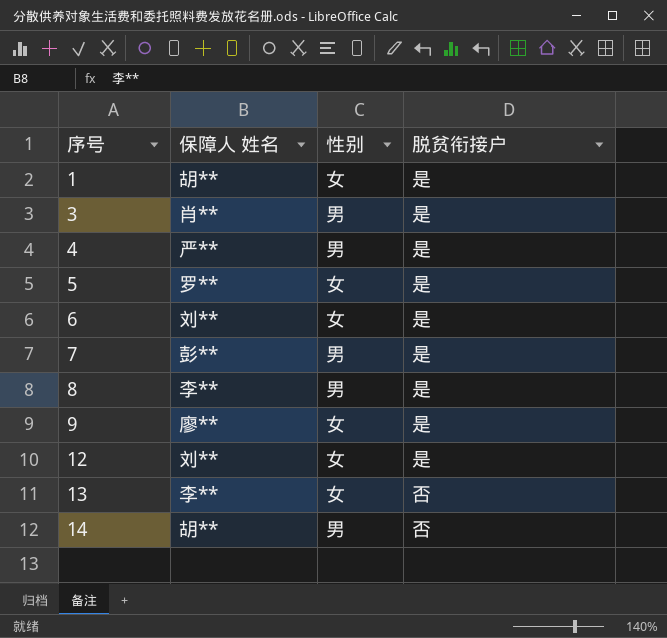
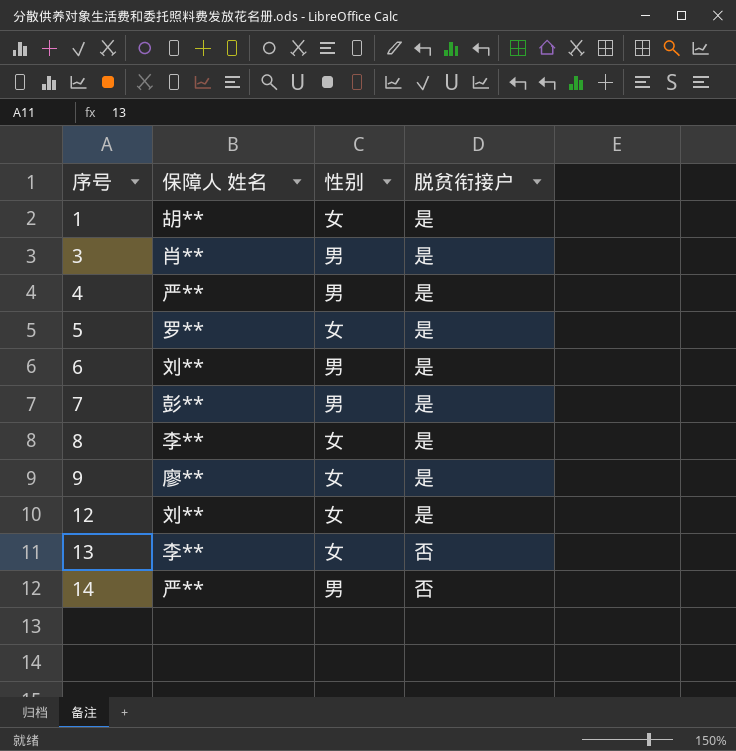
6 | 性别: 女 -> 男
8 | 性别: 男 -> 女
14 | 保障人 姓名: 胡** -> 严**

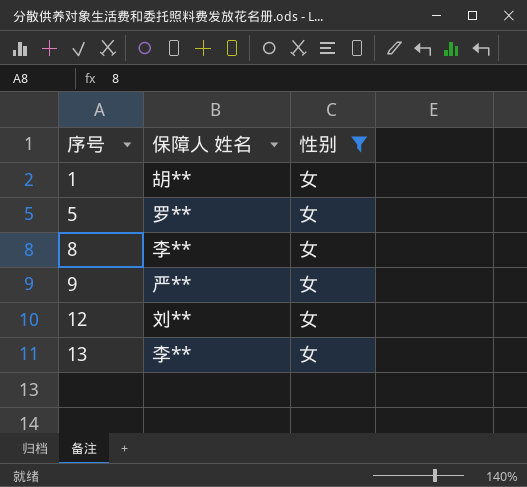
filter: none -> 性别 = 女
column 脱贫衔接户 | position: 4 -> none
9 | 保障人 姓名: 廖** -> 严**

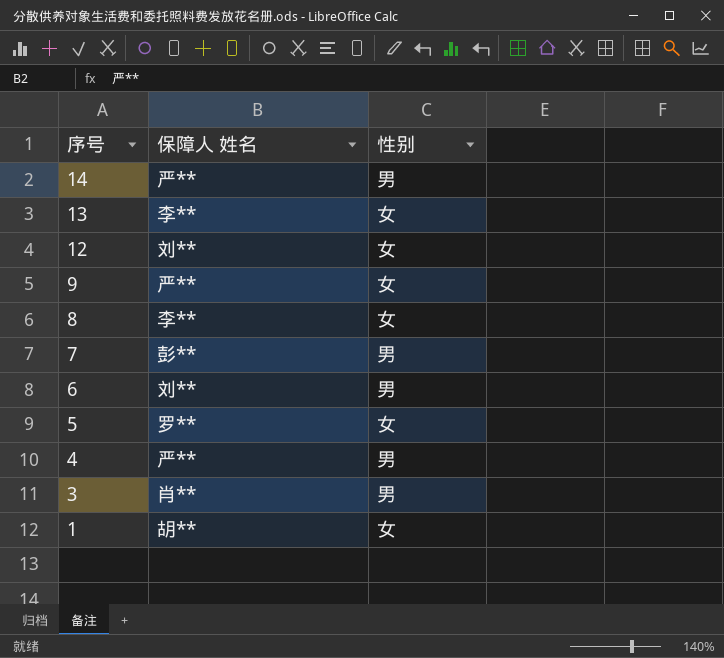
filter: 性别 = 女 -> none
row order: 序号 ascending -> 序号 descending

